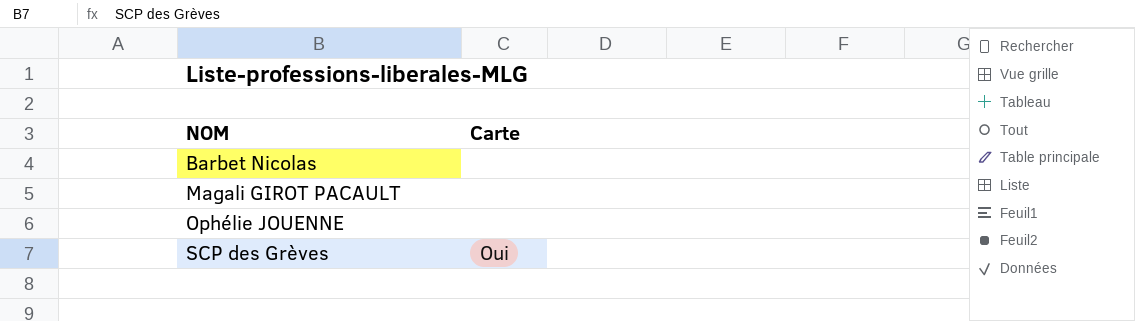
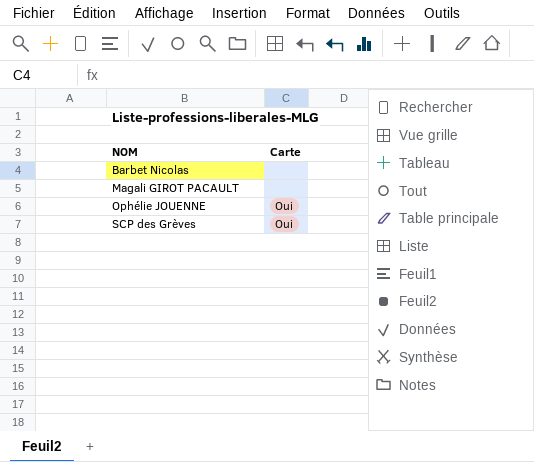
Ophélie JOUENNE | Carte: none -> Oui

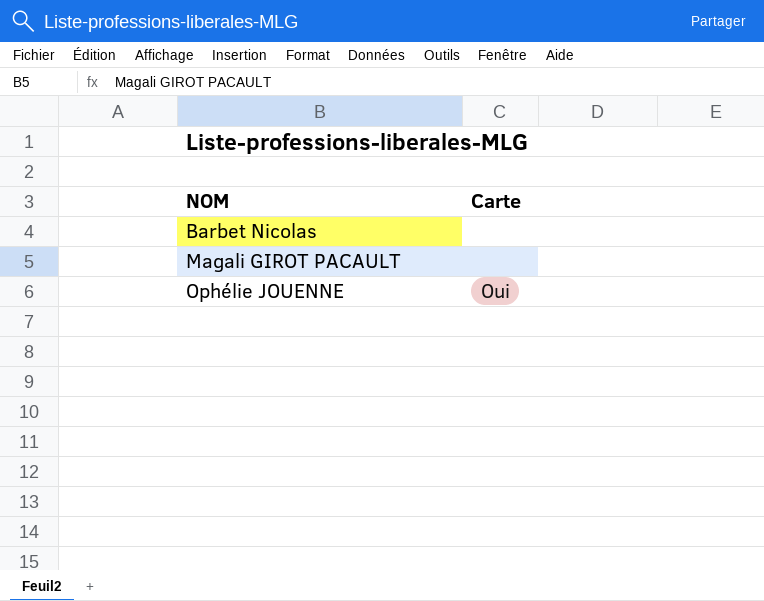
row SCP des Grèves: Oui -> none

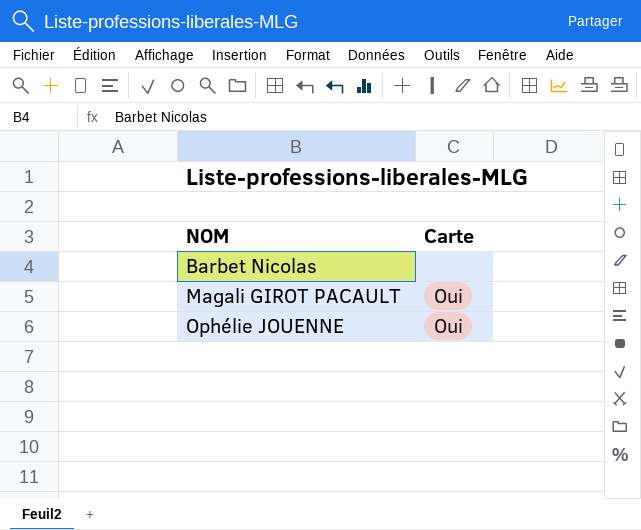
Magali GIROT PACAULT | Carte: none -> Oui

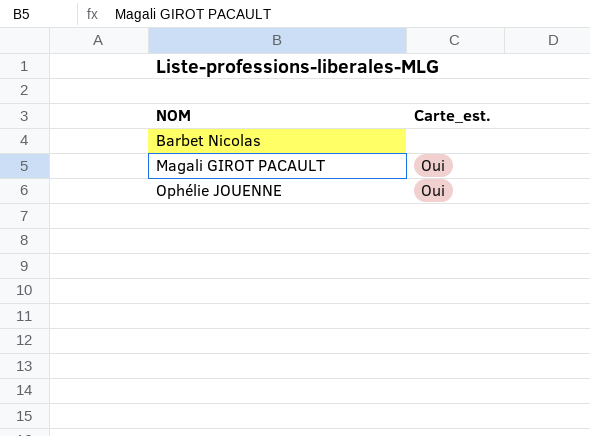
column name: Carte -> Carte_est.

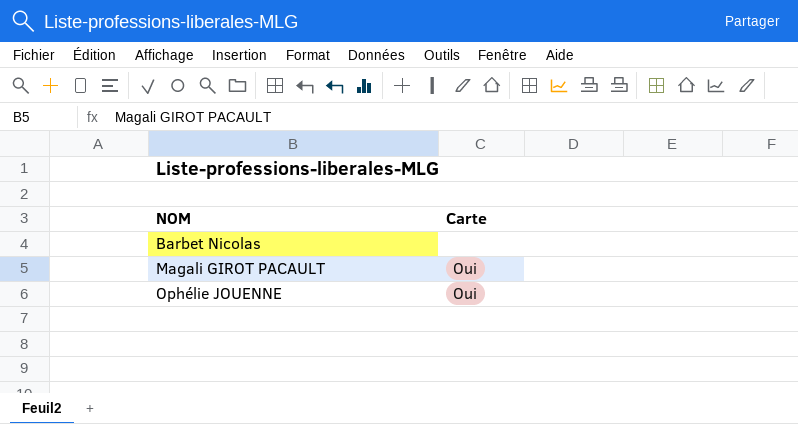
column name: Carte_est. -> Carte

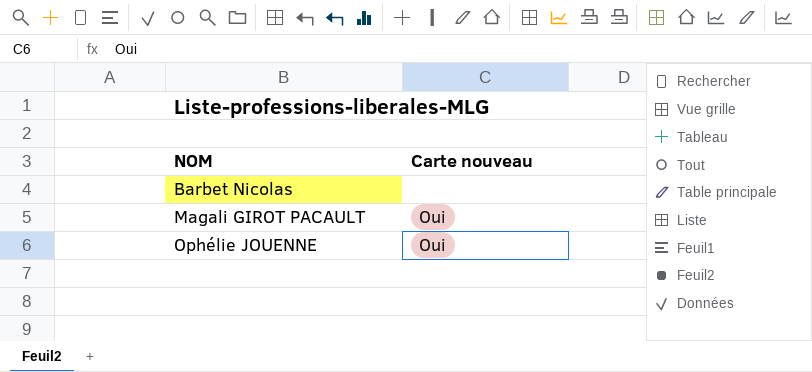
column name: Carte -> Carte nouveau

